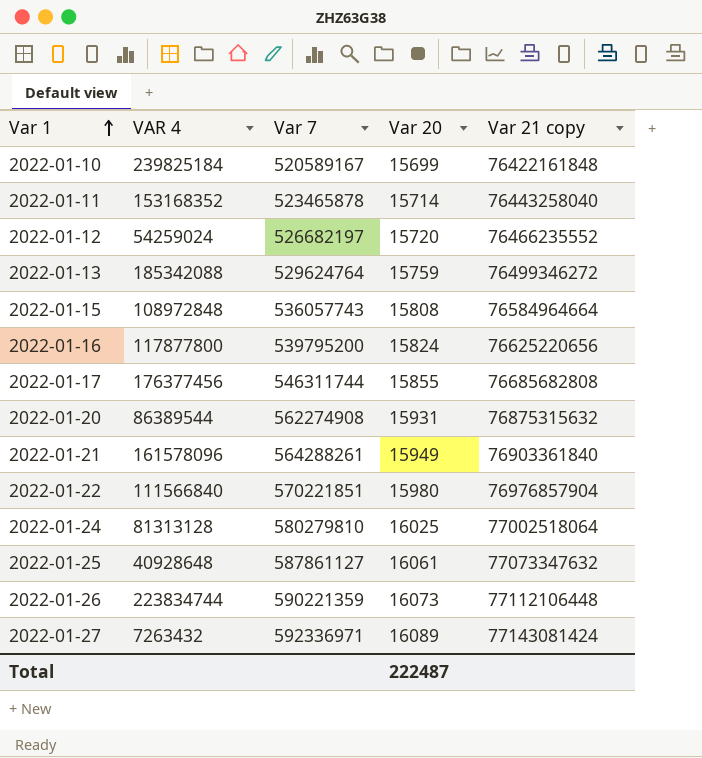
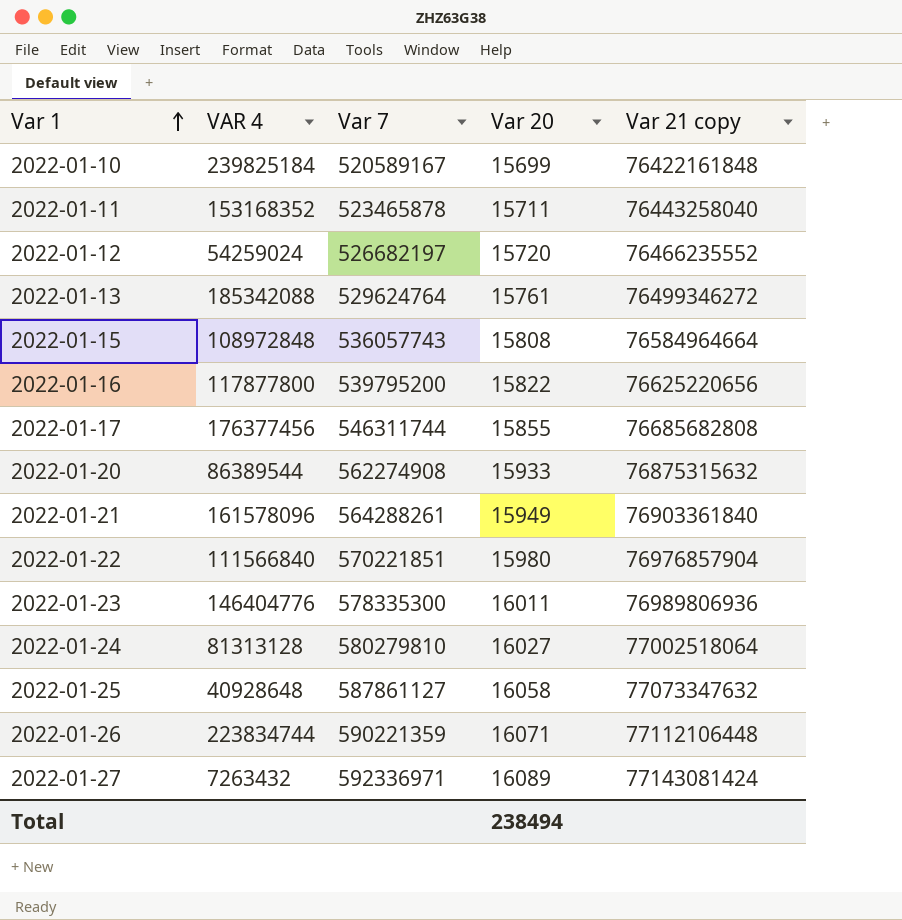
2022-01-11 | Var 20: 15714 -> 15711
2022-01-13 | Var 20: 15759 -> 15761
2022-01-16 | Var 20: 15824 -> 15822
2022-01-20 | Var 20: 15931 -> 15933
row 2022-01-23: none -> 146404776 | 578335300 | 16011 | 76989806936
2022-01-24 | Var 20: 16025 -> 16027
2022-01-25 | Var 20: 16061 -> 16058
2022-01-26 | Var 20: 16073 -> 16071
Total | Var 20: 222487 -> 238494

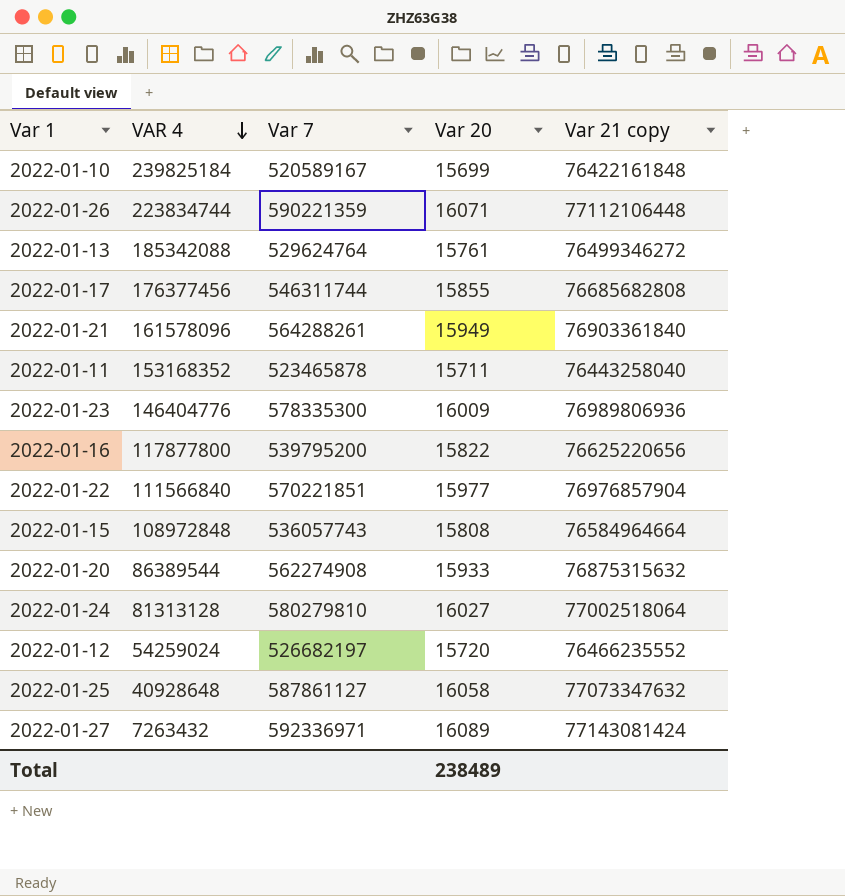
row order: Var 1 ascending -> VAR 4 descending
2022-01-23 | Var 20: 16011 -> 16009
2022-01-22 | Var 20: 15980 -> 15977
Total | Var 20: 238494 -> 238489

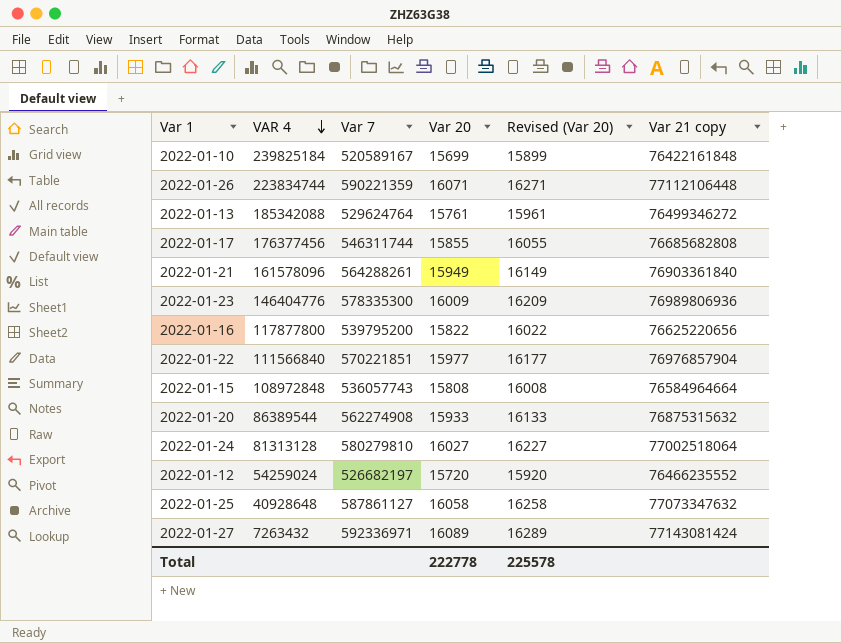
column Revised (Var 20) | formula: none -> [Var 20] + 200
row 2022-01-11: 153168352 | 523465878 | 15711 | 76443258040 -> none
Total | Var 20: 238489 -> 222778

